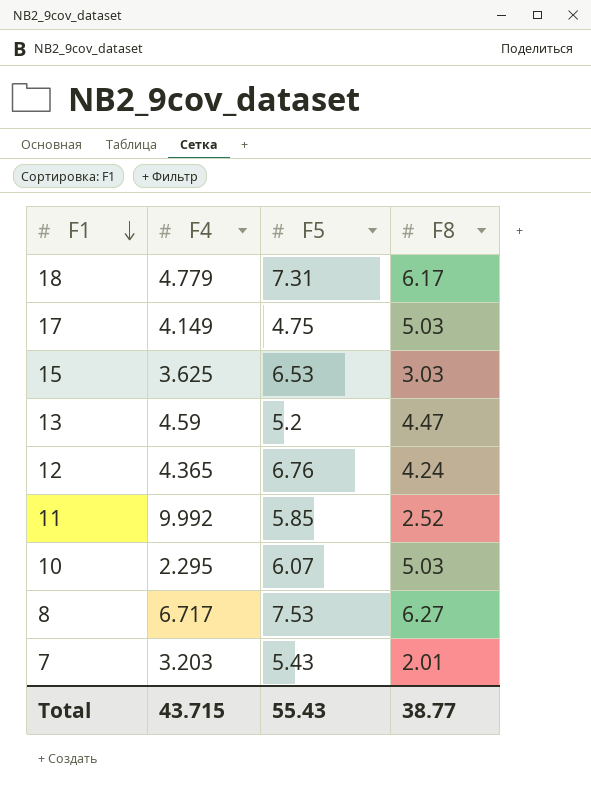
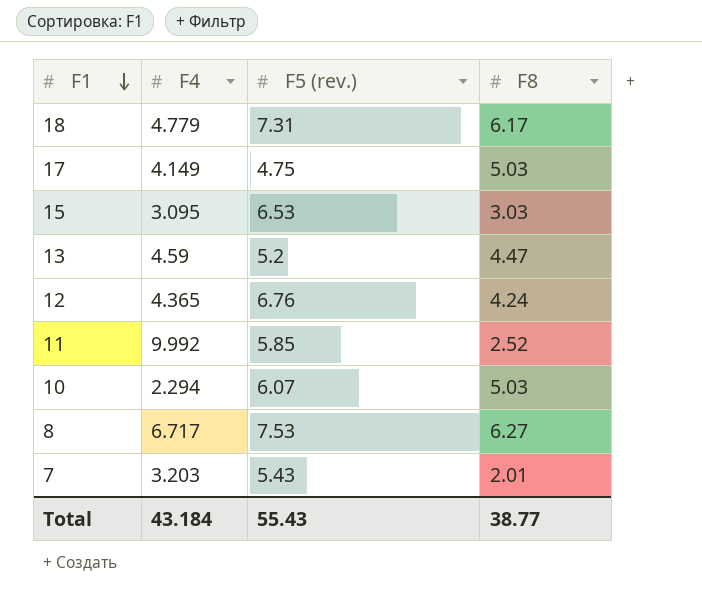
column name: F5 -> F5 (rev.)
15 | F4: 3.625 -> 3.095
10 | F4: 2.295 -> 2.294
Total | F4: 43.715 -> 43.184

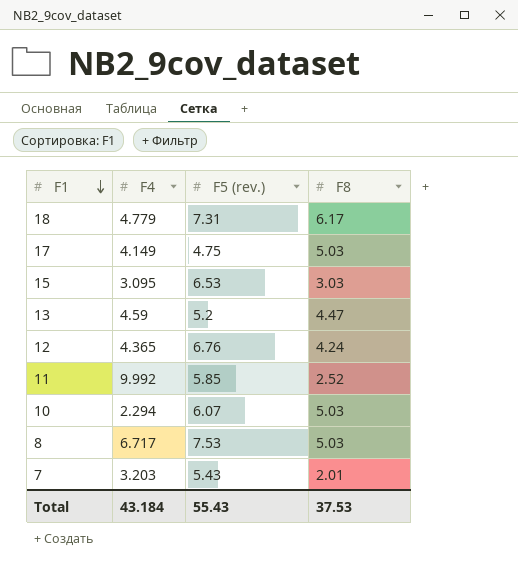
8 | F8: 6.27 -> 5.03
Total | F8: 38.77 -> 37.53

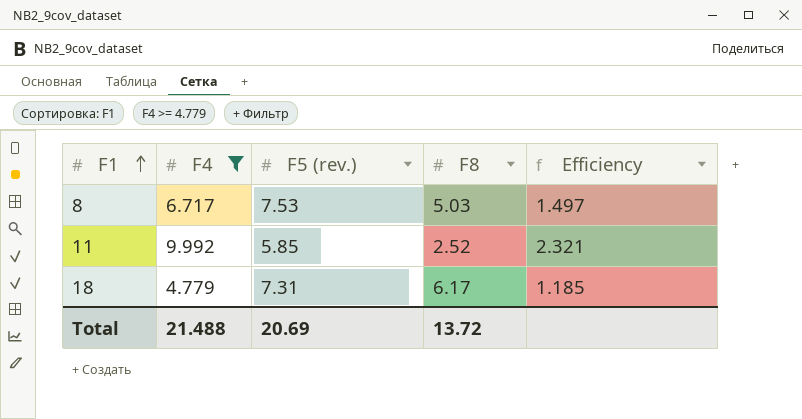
filter: none -> F4 >= 4.779
row order: F1 descending -> F1 ascending
column Efficiency | formula: none -> [F5 (rev.)] / [F8]
Total | F4: 43.184 -> 21.488
Total | F5 (rev.): 55.43 -> 20.69
Total | F8: 37.53 -> 13.72

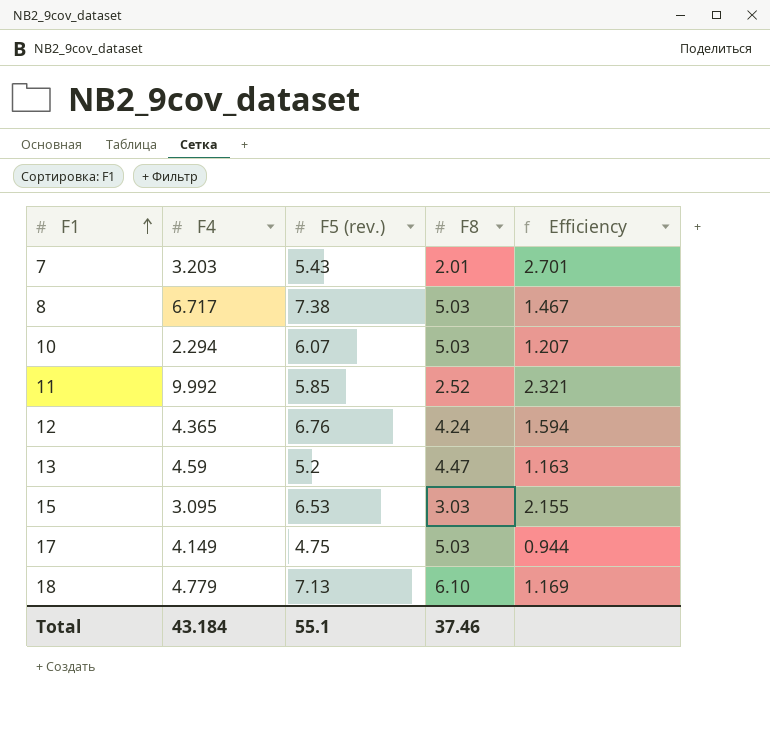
filter: F4 >= 4.779 -> none
8 | F5 (rev.): 7.53 -> 7.38
8 | Efficiency: 1.497 -> 1.467
18 | F5 (rev.): 7.31 -> 7.13
18 | F8: 6.17 -> 6.10
18 | Efficiency: 1.185 -> 1.169
Total | F4: 21.488 -> 43.184
Total | F5 (rev.): 20.69 -> 55.1
Total | F8: 13.72 -> 37.46

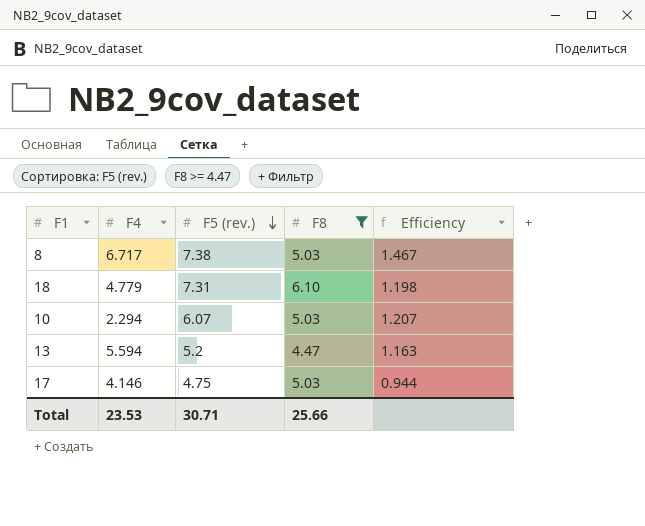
filter: none -> F8 >= 4.47
row order: F1 ascending -> F5 (rev.) descending
18 | F5 (rev.): 7.13 -> 7.31
18 | Efficiency: 1.169 -> 1.198
13 | F4: 4.59 -> 5.594
17 | F4: 4.149 -> 4.146
Total | F4: 43.184 -> 23.53
Total | F5 (rev.): 55.1 -> 30.71
Total | F8: 37.46 -> 25.66

